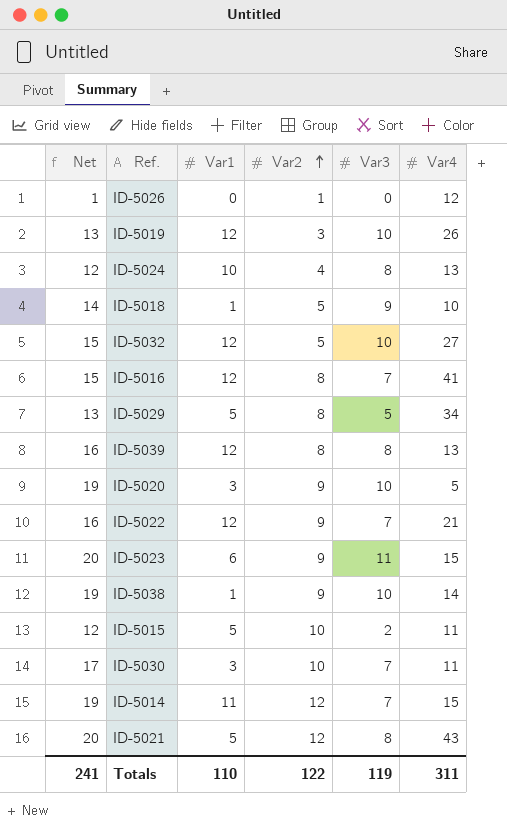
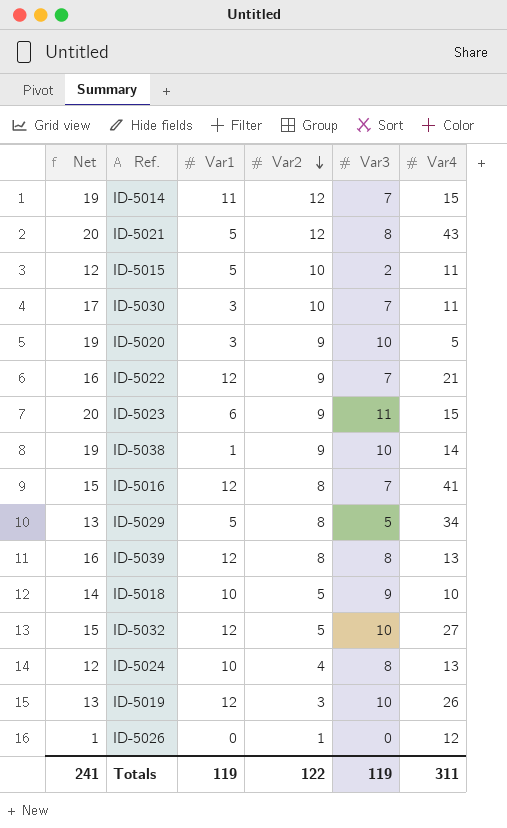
row order: Var2 ascending -> Var2 descending
ID-5018 | Var1: 1 -> 10
Totals | Var1: 110 -> 119

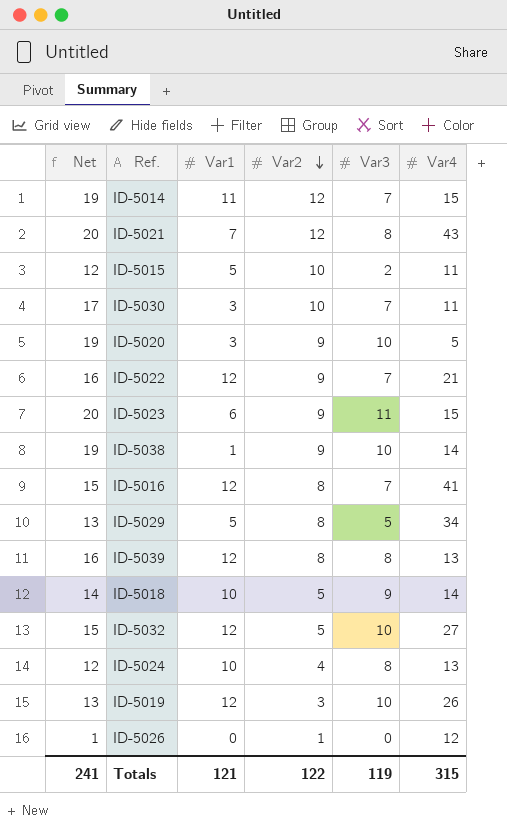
ID-5021 | Var1: 5 -> 7
ID-5018 | Var4: 10 -> 14
Totals | Var1: 119 -> 121
Totals | Var4: 311 -> 315

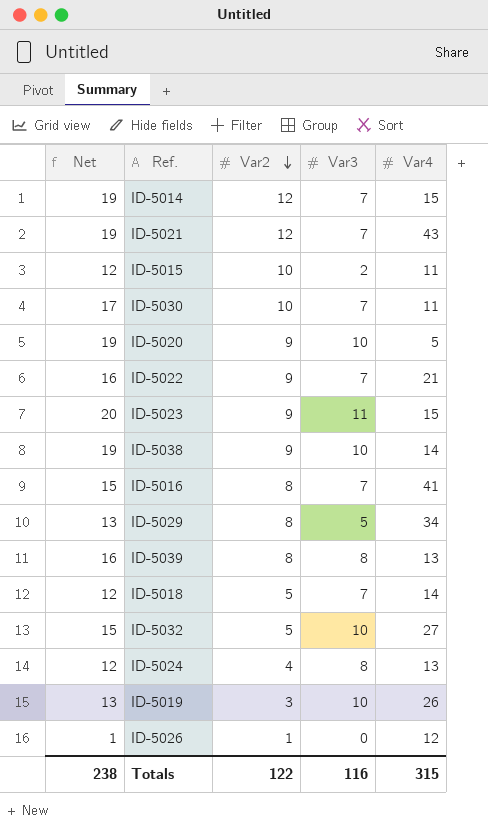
column Var1 | position: 3 -> none
ID-5021 | Net: 20 -> 19
ID-5021 | Var3: 8 -> 7
ID-5018 | Net: 14 -> 12
ID-5018 | Var3: 9 -> 7
Totals | Net: 241 -> 238
Totals | Var3: 119 -> 116

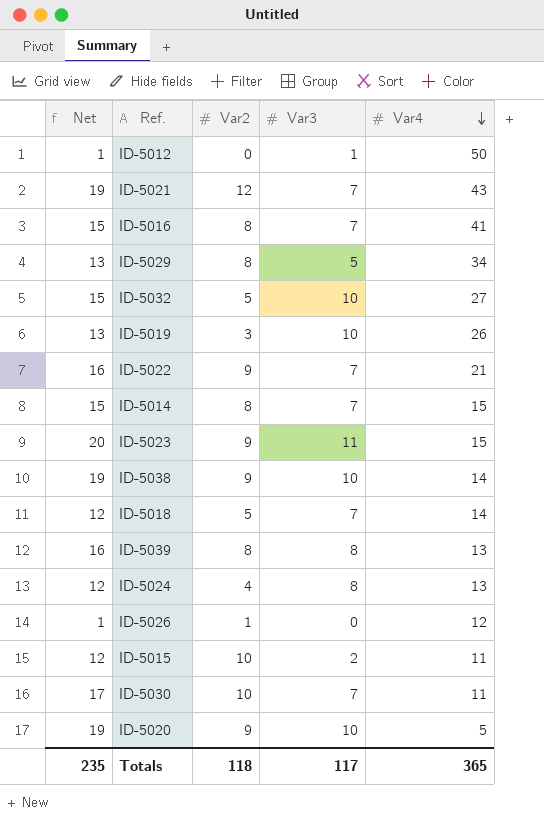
row order: Var2 descending -> Var4 descending
row ID-5012: none -> 1 | 0 | 1 | 50
ID-5014 | Net: 19 -> 15
ID-5014 | Var2: 12 -> 8
Totals | Net: 238 -> 235
Totals | Var2: 122 -> 118
Totals | Var3: 116 -> 117
Totals | Var4: 315 -> 365

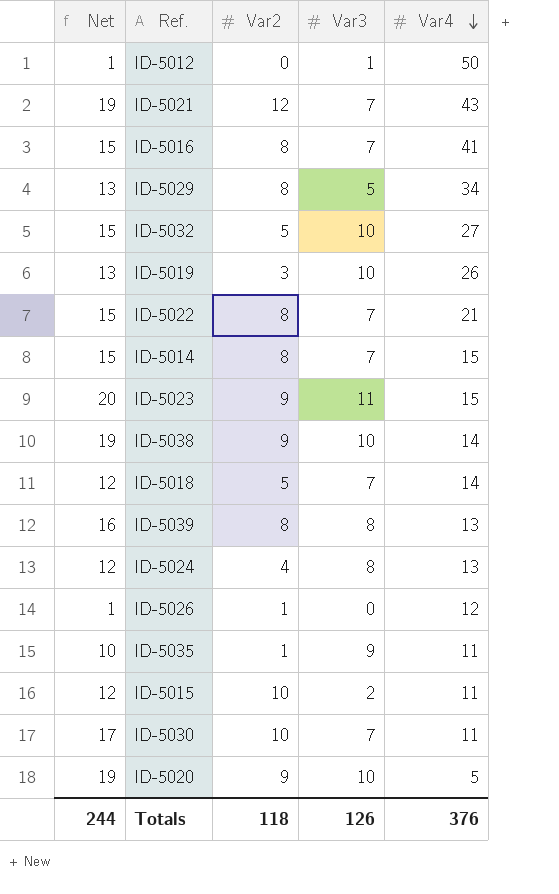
ID-5022 | Net: 16 -> 15
ID-5022 | Var2: 9 -> 8
row ID-5035: none -> 10 | 1 | 9 | 11
Totals | Net: 235 -> 244
Totals | Var3: 117 -> 126
Totals | Var4: 365 -> 376

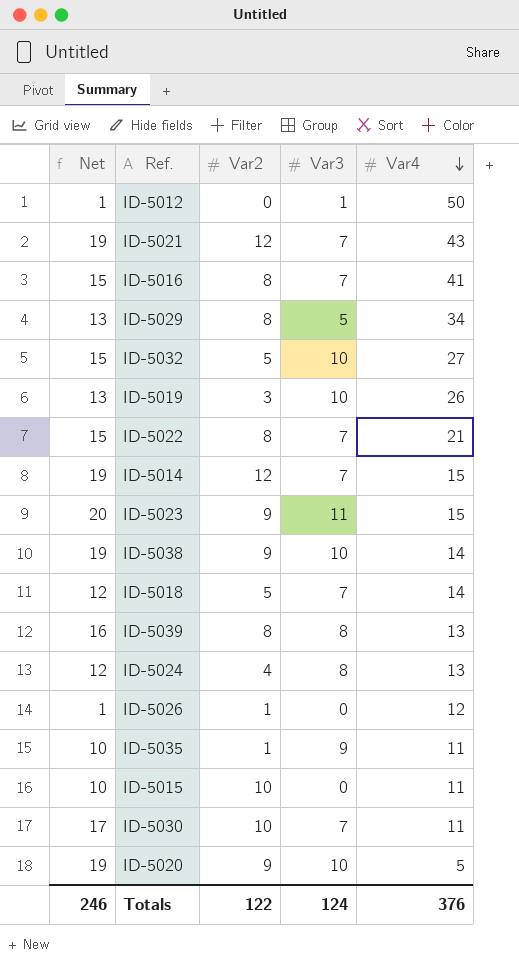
ID-5014 | Net: 15 -> 19
ID-5014 | Var2: 8 -> 12
ID-5015 | Net: 12 -> 10
ID-5015 | Var3: 2 -> 0
Totals | Net: 244 -> 246
Totals | Var2: 118 -> 122
Totals | Var3: 126 -> 124

